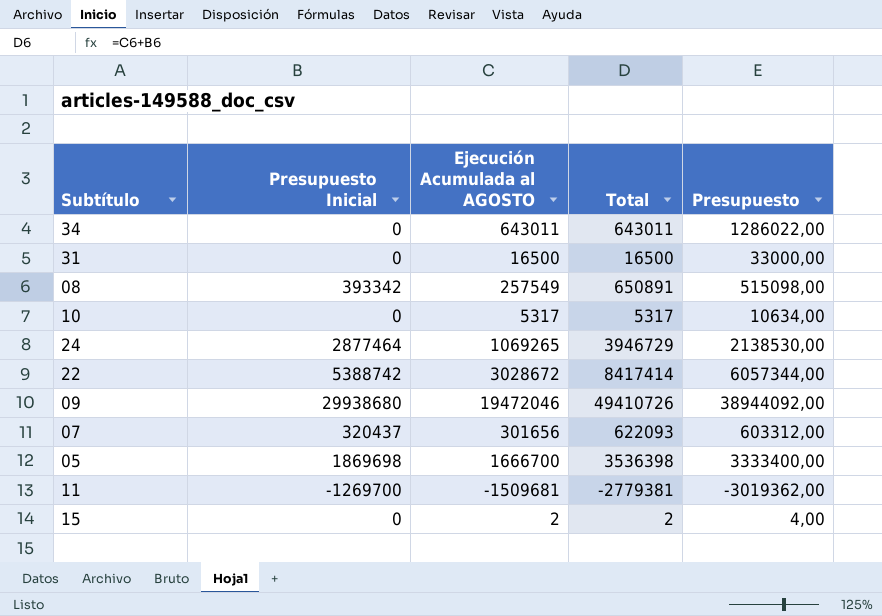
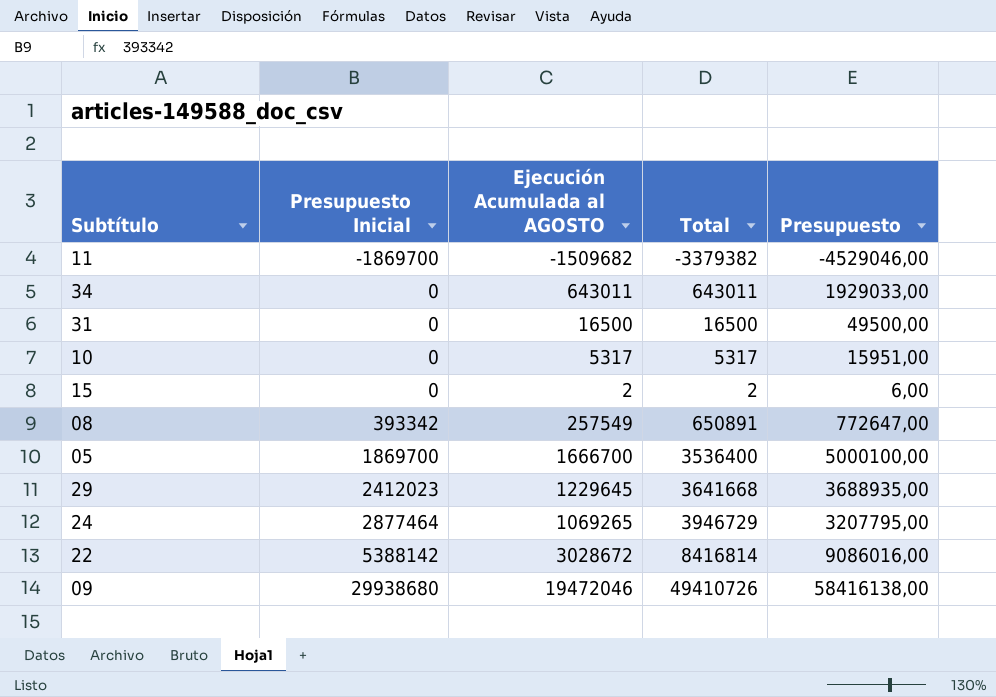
row order: none -> Presupuesto Inicial ascending
column Presupuesto | formula: [Ejecución Acumulada al AGOSTO] * 2 -> [Ejecución Acumulada al AGOSTO] * 3
row 07: 320437 | 301656 | 622093 | 603312,00 -> none
11 | Presupuesto Inicial: -1269700 -> -1869700
11 | Ejecución Acumulada al AGOSTO: -1509681 -> -1509682
11 | Total: -2779381 -> -3379382
05 | Presupuesto Inicial: 1869698 -> 1869700
05 | Total: 3536398 -> 3536400
row 29: none -> 2412023 | 1229645 | 3641668 | 3688935,00
22 | Presupuesto Inicial: 5388742 -> 5388142
22 | Total: 8417414 -> 8416814

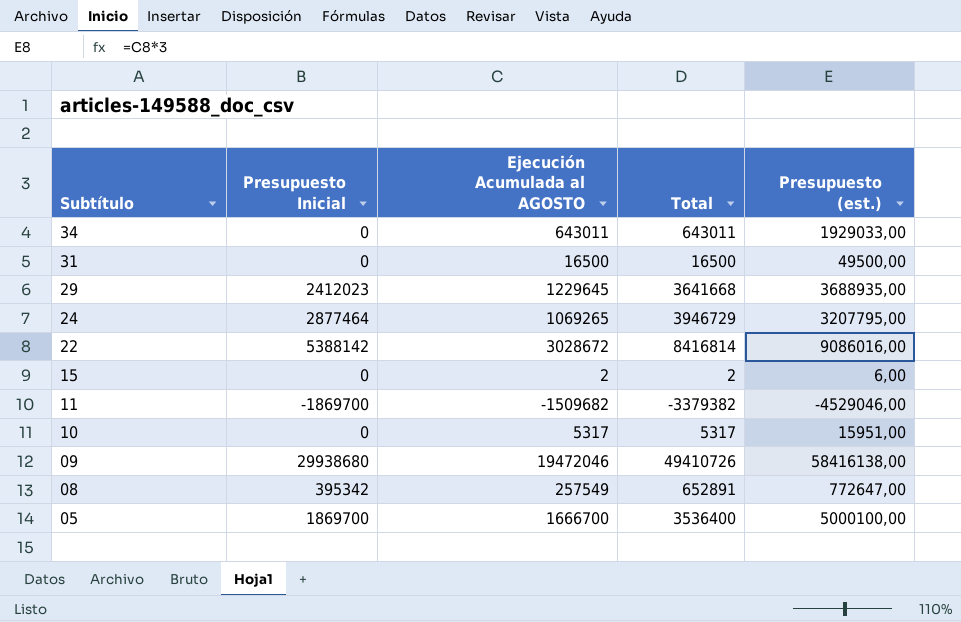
row order: Presupuesto Inicial ascending -> Subtítulo descending
column name: Presupuesto -> Presupuesto (est.)
08 | Presupuesto Inicial: 393342 -> 395342
08 | Total: 650891 -> 652891

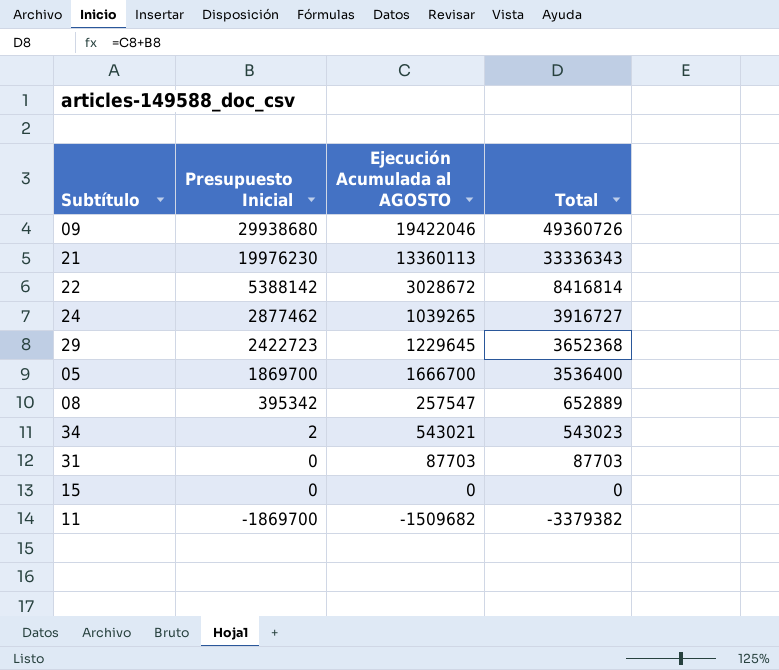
row order: Subtítulo descending -> Presupuesto Inicial descending
column Presupuesto (est.) | formula: [Ejecución Acumulada al AGOSTO] * 3 -> none
row 10: 0 | 5317 | 5317 | 15951,00 -> none
09 | Ejecución Acumulada al AGOSTO: 19472046 -> 19422046
09 | Total: 49410726 -> 49360726
row 21: none -> 19976230 | 13360113 | 33336343
24 | Presupuesto Inicial: 2877464 -> 2877462
24 | Ejecución Acumulada al AGOSTO: 1069265 -> 1039265
24 | Total: 3946729 -> 3916727
29 | Presupuesto Inicial: 2412023 -> 2422723
29 | Total: 3641668 -> 3652368
08 | Ejecución Acumulada al AGOSTO: 257549 -> 257547
08 | Total: 652891 -> 652889
34 | Presupuesto Inicial: 0 -> 2
34 | Ejecución Acumulada al AGOSTO: 643011 -> 543021
34 | Total: 643011 -> 543023
31 | Ejecución Acumulada al AGOSTO: 16500 -> 87703
31 | Total: 16500 -> 87703
15 | Ejecución Acumulada al AGOSTO: 2 -> 0
15 | Total: 2 -> 0

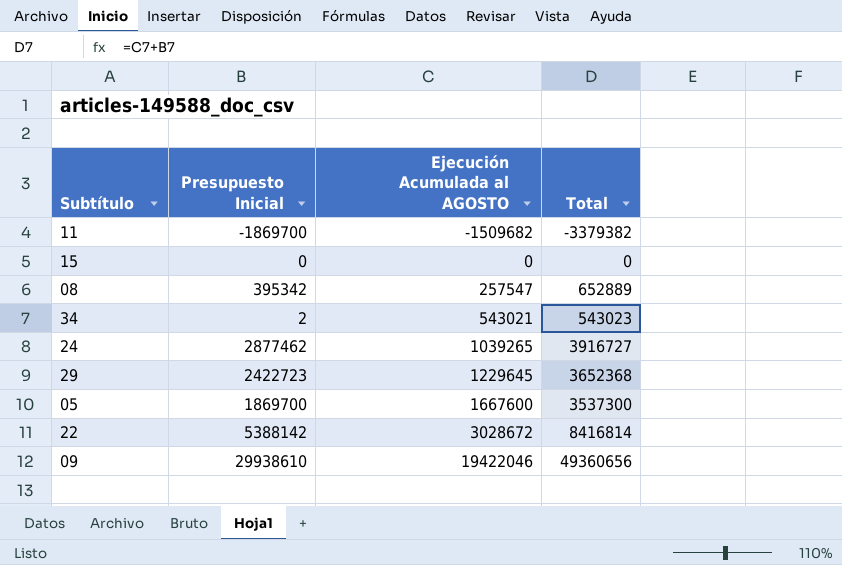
row order: Presupuesto Inicial descending -> Ejecución Acumulada al AGOSTO ascending
row 21: 19976230 | 13360113 | 33336343 -> none
row 31: 0 | 87703 | 87703 -> none
05 | Ejecución Acumulada al AGOSTO: 1666700 -> 1667600
05 | Total: 3536400 -> 3537300
09 | Presupuesto Inicial: 29938680 -> 29938610
09 | Total: 49360726 -> 49360656

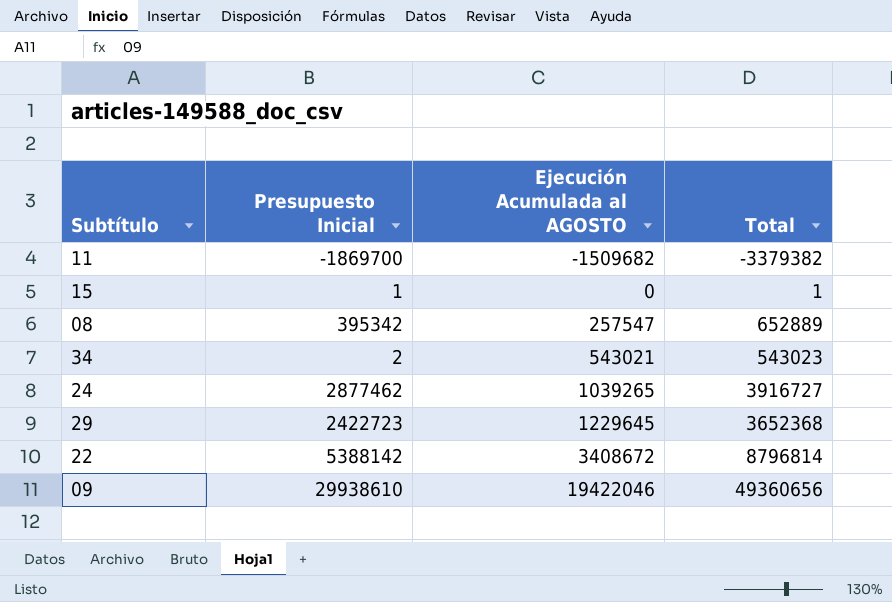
row 05: 1869700 | 1667600 | 3537300 -> none
15 | Presupuesto Inicial: 0 -> 1
15 | Total: 0 -> 1
22 | Ejecución Acumulada al AGOSTO: 3028672 -> 3408672
22 | Total: 8416814 -> 8796814

